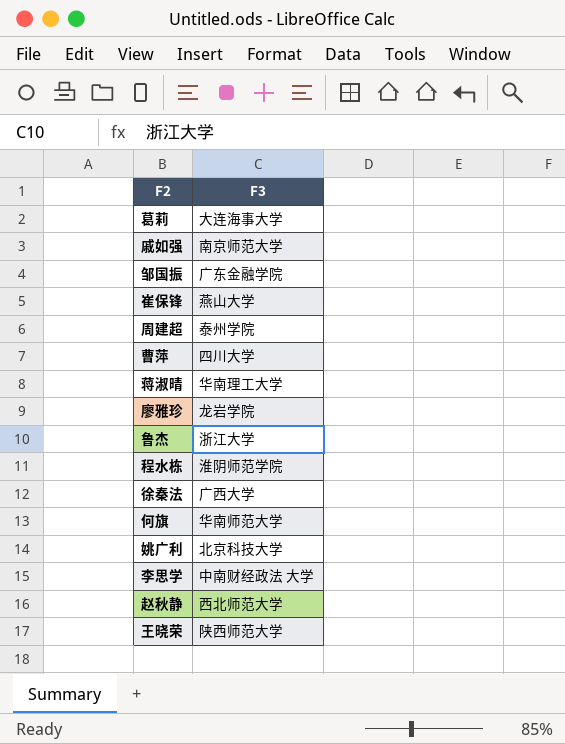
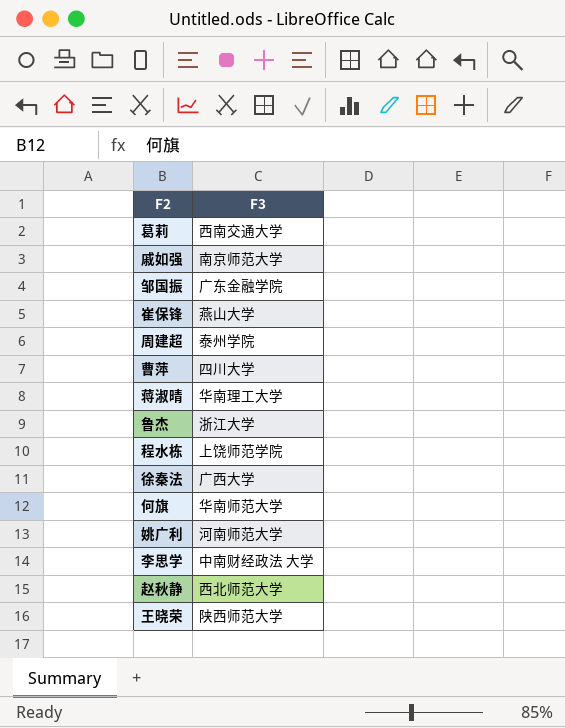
row 廖雅珍: 龙岩学院 -> none
葛莉 | F3: 大连海事大学 -> 西南交通大学
程水栋 | F3: 淮阴师范学院 -> 上饶师范学院
姚广利 | F3: 北京科技大学 -> 河南师范大学

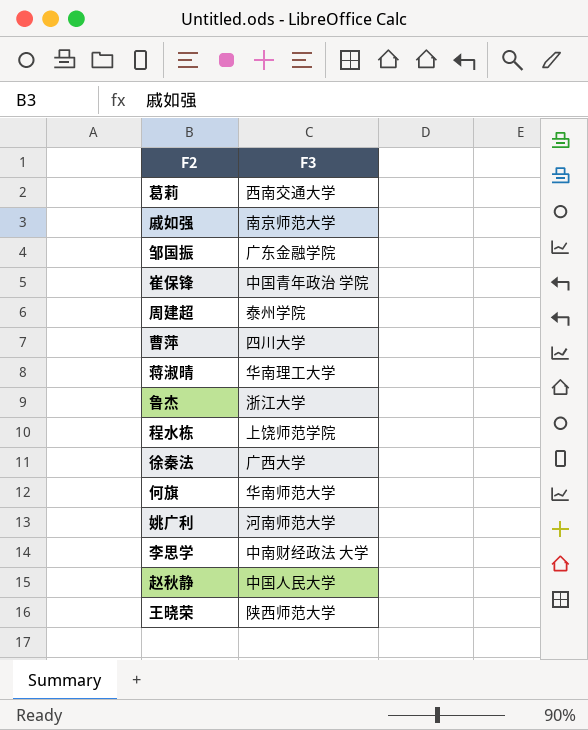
崔保锋 | F3: 燕山大学 -> 中国青年政治 学院
赵秋静 | F3: 西北师范大学 -> 中国人民大学

